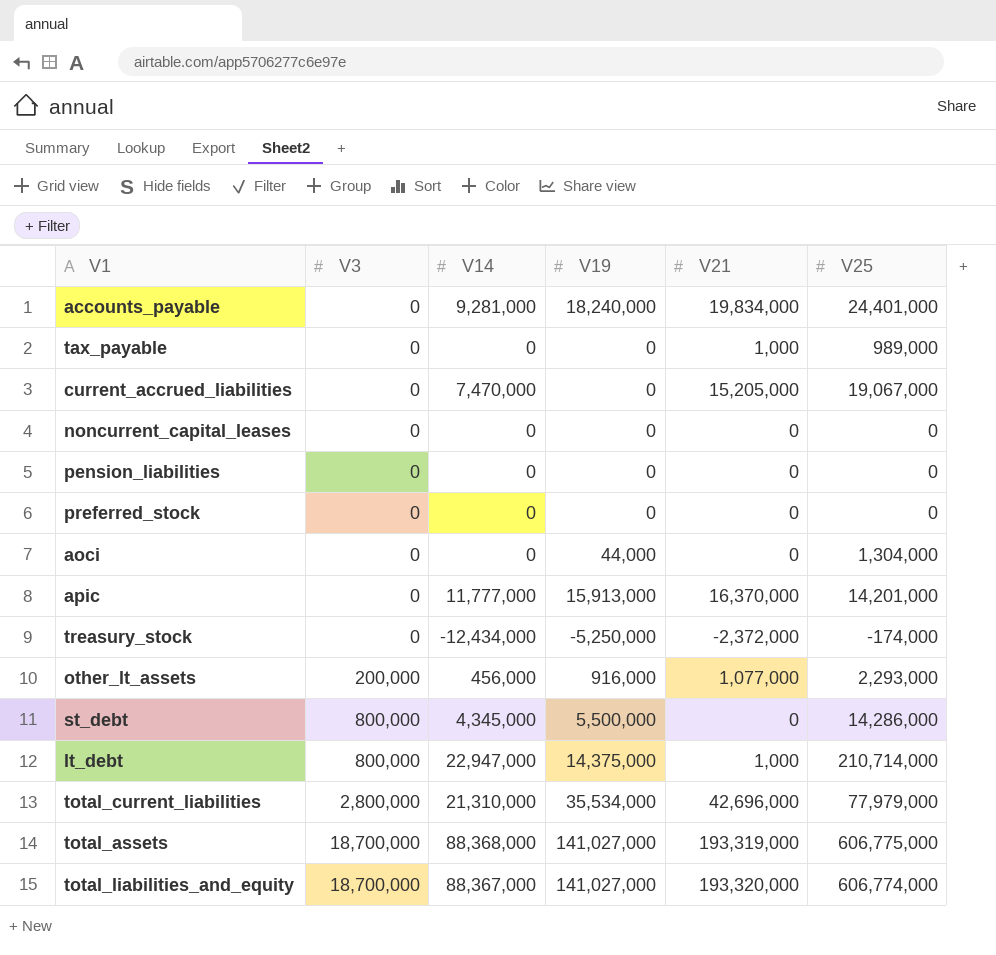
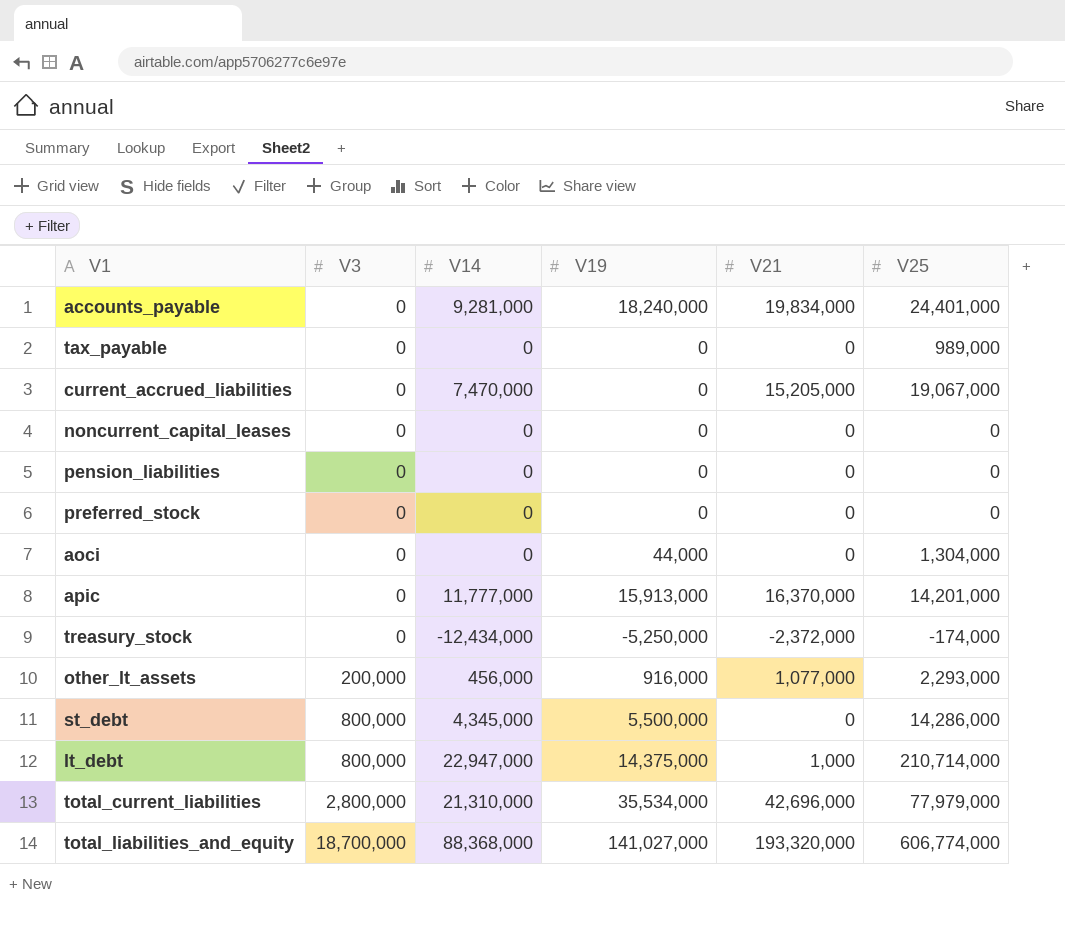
row total_assets: 18,700,000 | 88,368,000 | 141,027,000 | 193,319,000 | 606,775,000 -> none
tax_payable | V21: 1,000 -> 0
total_liabilities_and_equity | V14: 88,367,000 -> 88,368,000

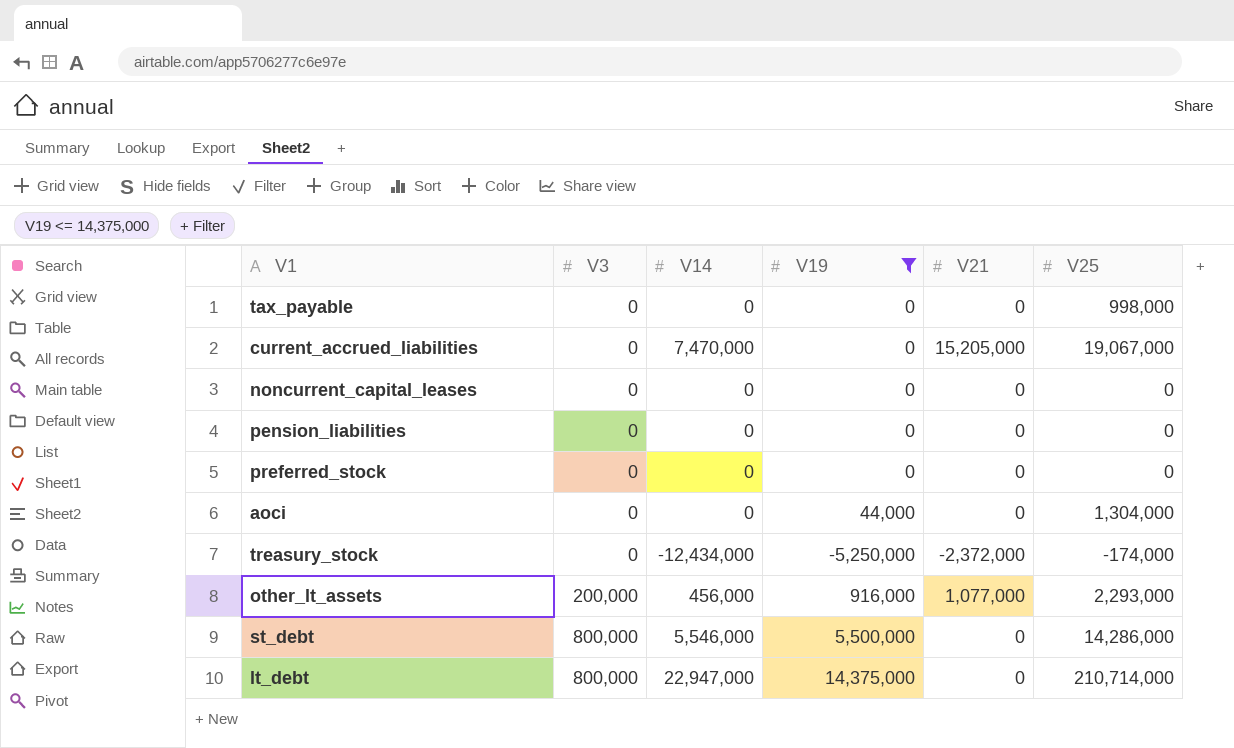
filter: none -> V19 <= 14,375,000
tax_payable | V25: 989,000 -> 998,000
st_debt | V14: 4,345,000 -> 5,546,000
lt_debt | V21: 1,000 -> 0

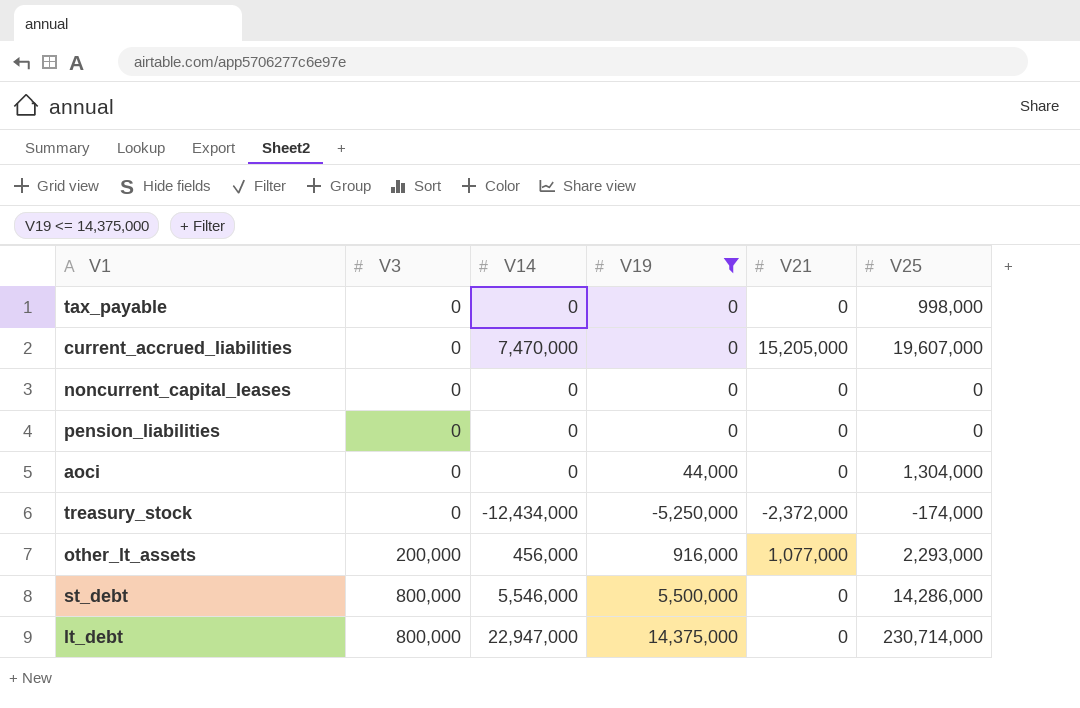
row preferred_stock: 0 | 0 | 0 | 0 | 0 -> none
current_accrued_liabilities | V25: 19,067,000 -> 19,607,000
lt_debt | V25: 210,714,000 -> 230,714,000

